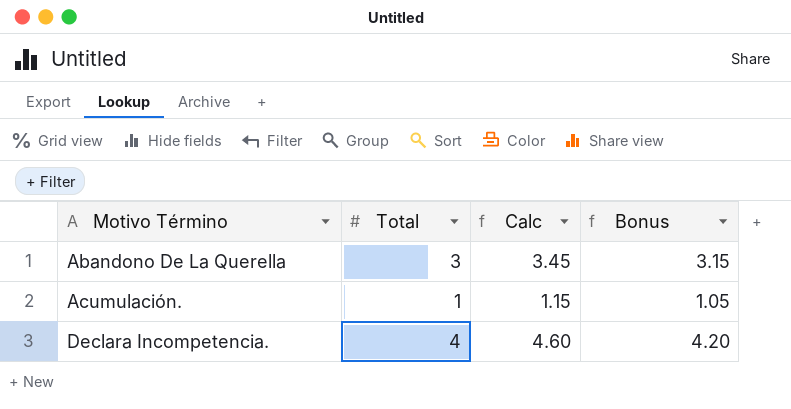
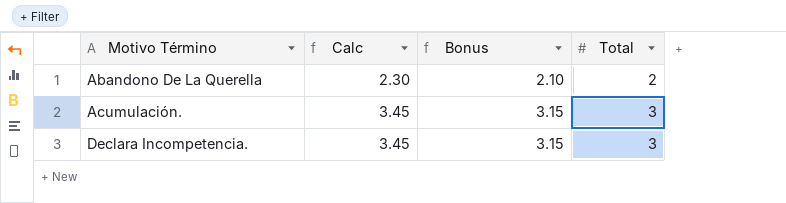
column Total | position: 2 -> 4
Abandono De La Querella | Calc: 3.45 -> 2.30
Abandono De La Querella | Bonus: 3.15 -> 2.10
Abandono De La Querella | Total: 3 -> 2
Acumulación. | Calc: 1.15 -> 3.45
Acumulación. | Bonus: 1.05 -> 3.15
Acumulación. | Total: 1 -> 3
Declara Incompetencia. | Calc: 4.60 -> 3.45
Declara Incompetencia. | Bonus: 4.20 -> 3.15
Declara Incompetencia. | Total: 4 -> 3

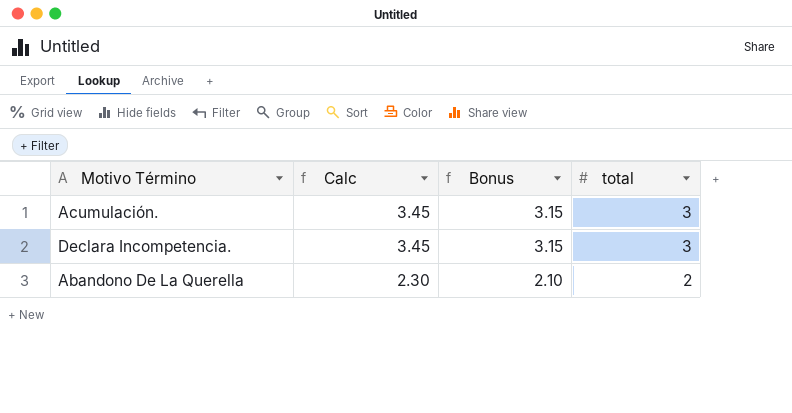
row order: Motivo Término ascending -> Calc descending
column name: Total -> total

